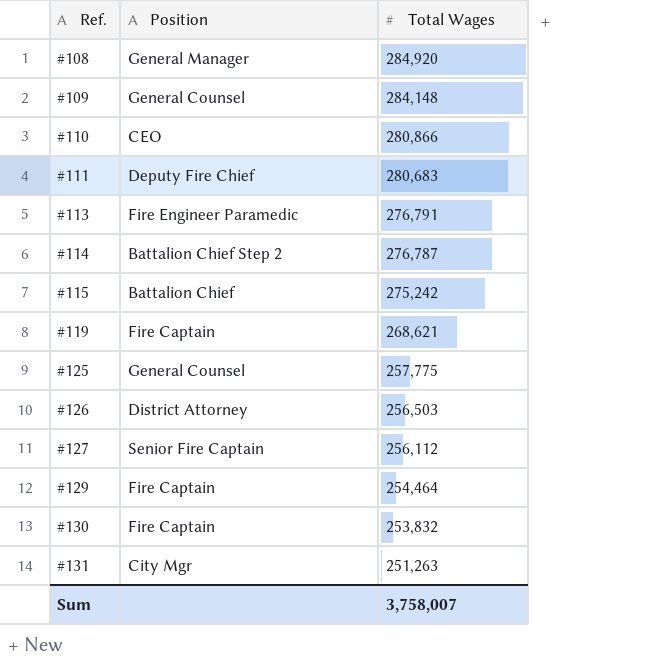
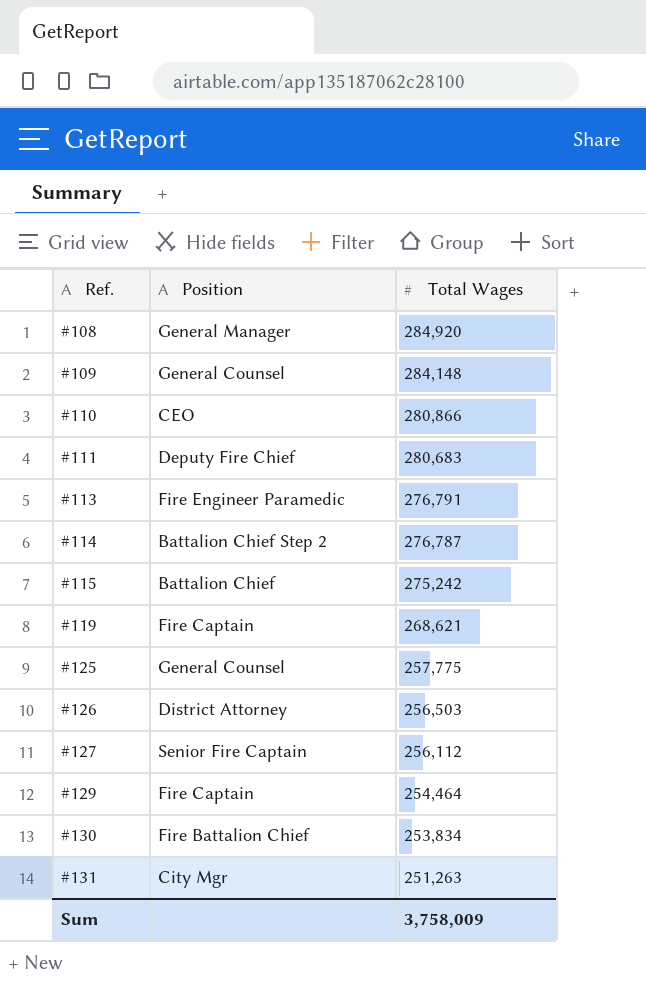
#130 | Position: Fire Captain -> Fire Battalion Chief
#130 | Total Wages: 253,832 -> 253,834
Sum | Total Wages: 3,758,007 -> 3,758,009

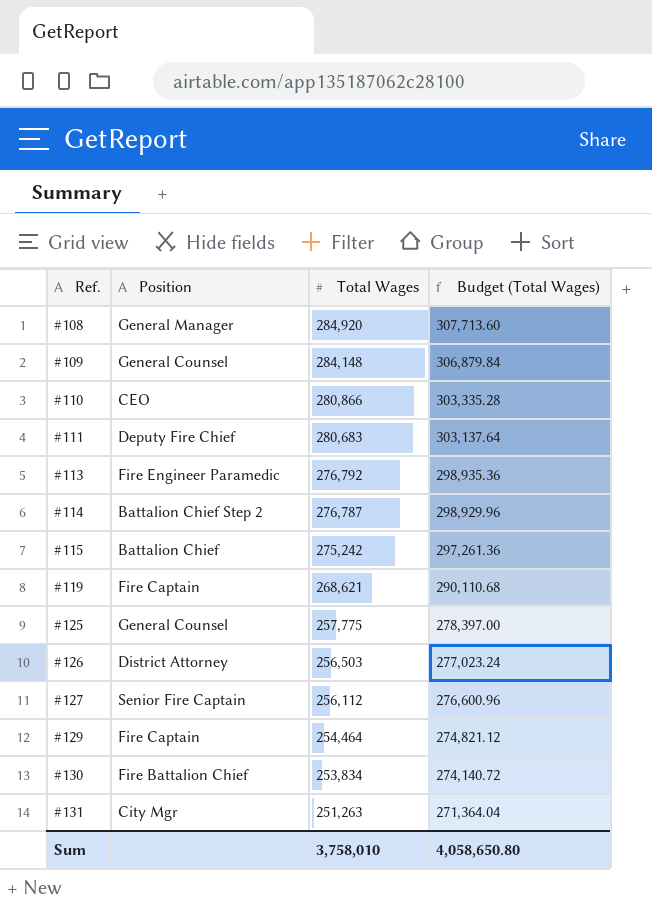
column Budget (Total Wages) | formula: none -> [Total Wages] * 1.08
#113 | Total Wages: 276,791 -> 276,792
Sum | Total Wages: 3,758,009 -> 3,758,010

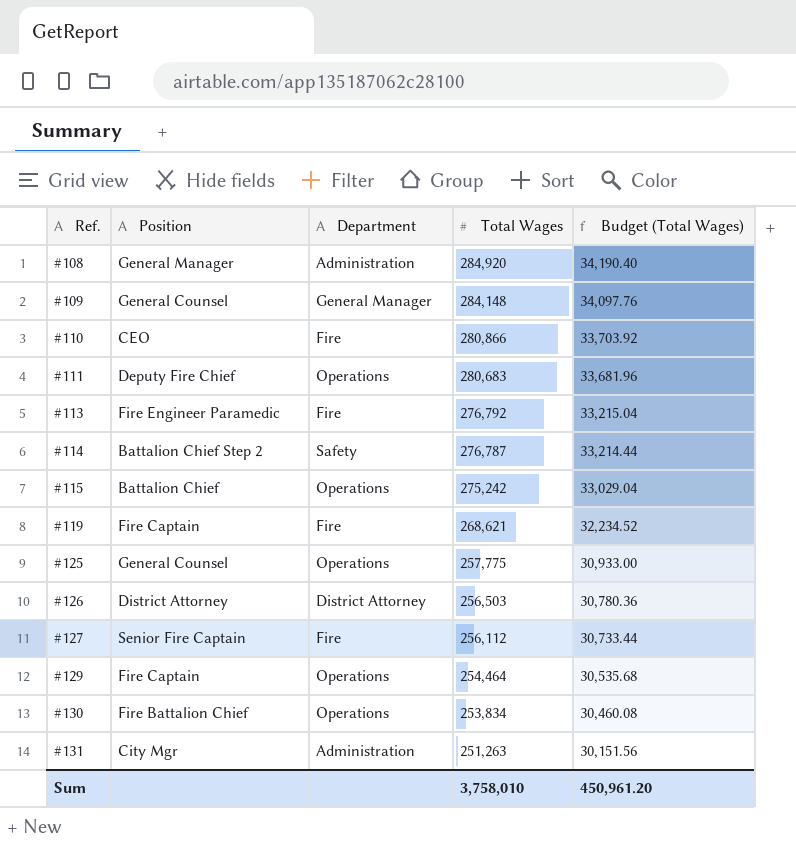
column Department | position: none -> 3
column Budget (Total Wages) | formula: [Total Wages] * 1.08 -> [Total Wages] * 0.12
Sum | Budget (Total Wages): 4,058,650.80 -> 450,961.20

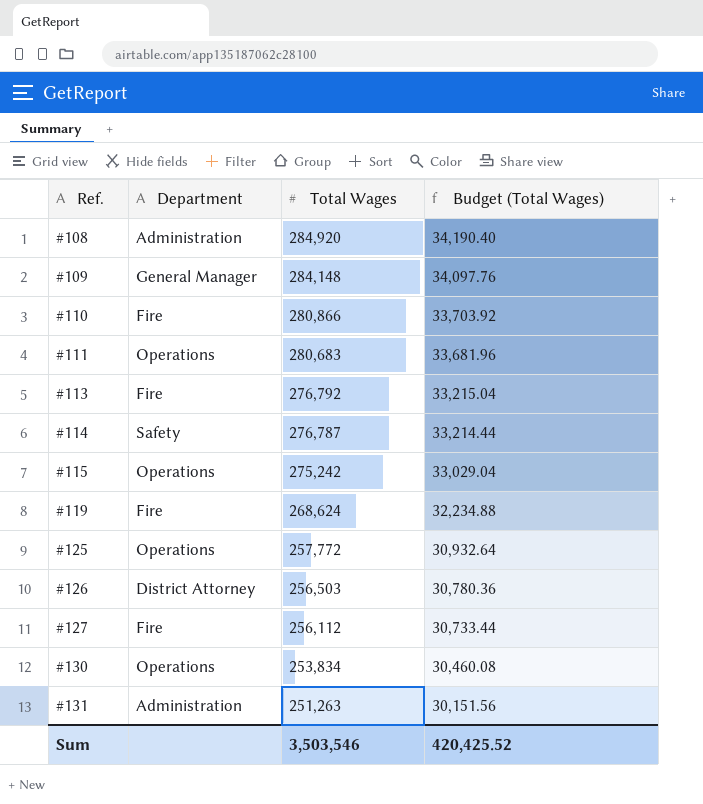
column Position | position: 2 -> none
row #129: Fire Captain | Operations | 254,464 | 30,535.68 -> none
#119 | Total Wages: 268,621 -> 268,624
#119 | Budget (Total Wages): 32,234.52 -> 32,234.88
#125 | Total Wages: 257,775 -> 257,772
#125 | Budget (Total Wages): 30,933.00 -> 30,932.64
Sum | Total Wages: 3,758,010 -> 3,503,546
Sum | Budget (Total Wages): 450,961.20 -> 420,425.52

